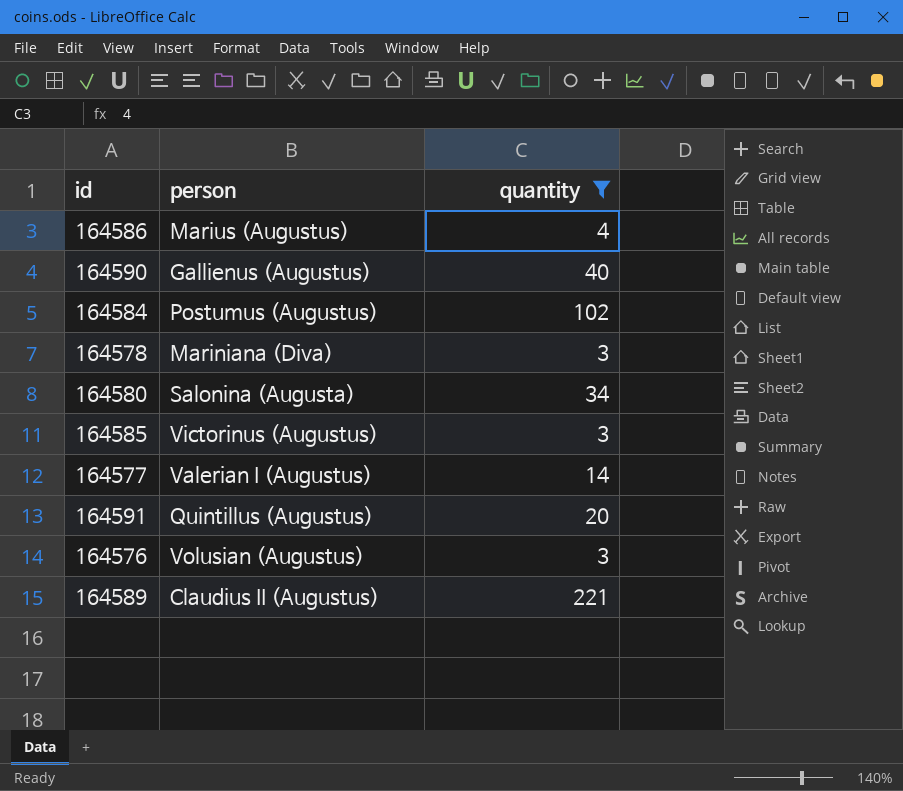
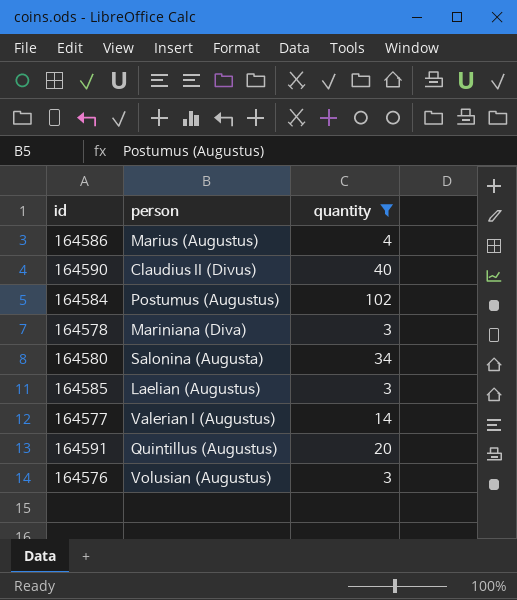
row 164589: Claudius II (Augustus) | 221 -> none
164590 | person: Gallienus (Augustus) -> Claudius II (Divus)
164585 | person: Victorinus (Augustus) -> Laelian (Augustus)

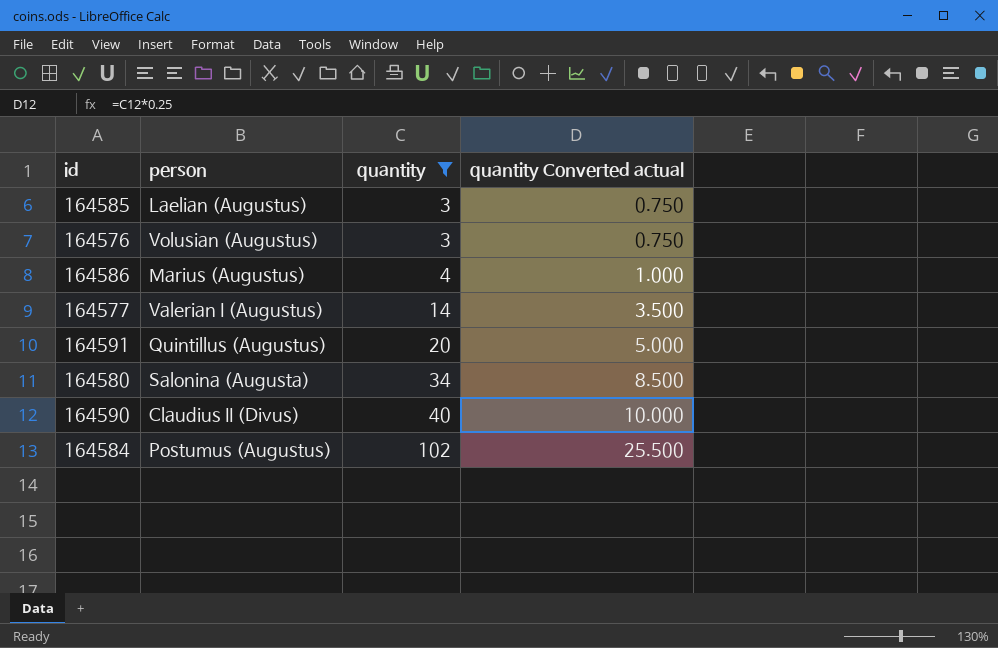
row order: none -> quantity ascending
column quantity Converted actual | formula: none -> [quantity] * 0.25
row 164578: Mariniana (Diva) | 3 -> none

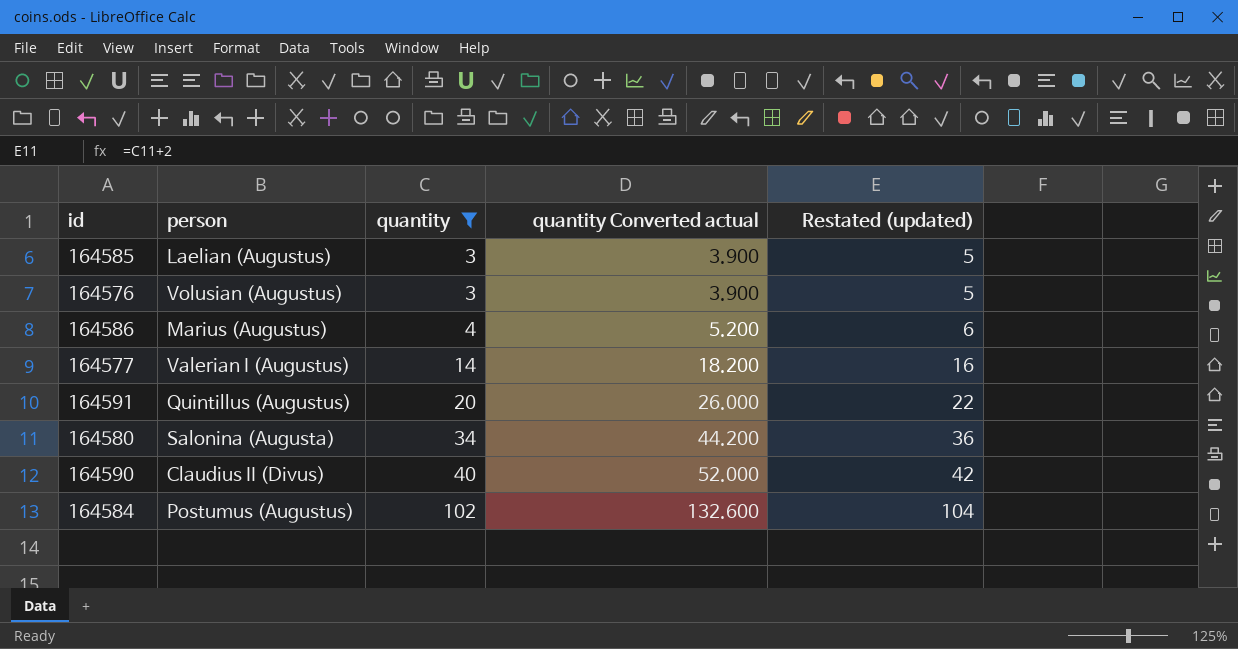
column quantity Converted actual | formula: [quantity] * 0.25 -> [quantity] * 1.3
column Restated (updated) | formula: none -> [quantity] + 2

